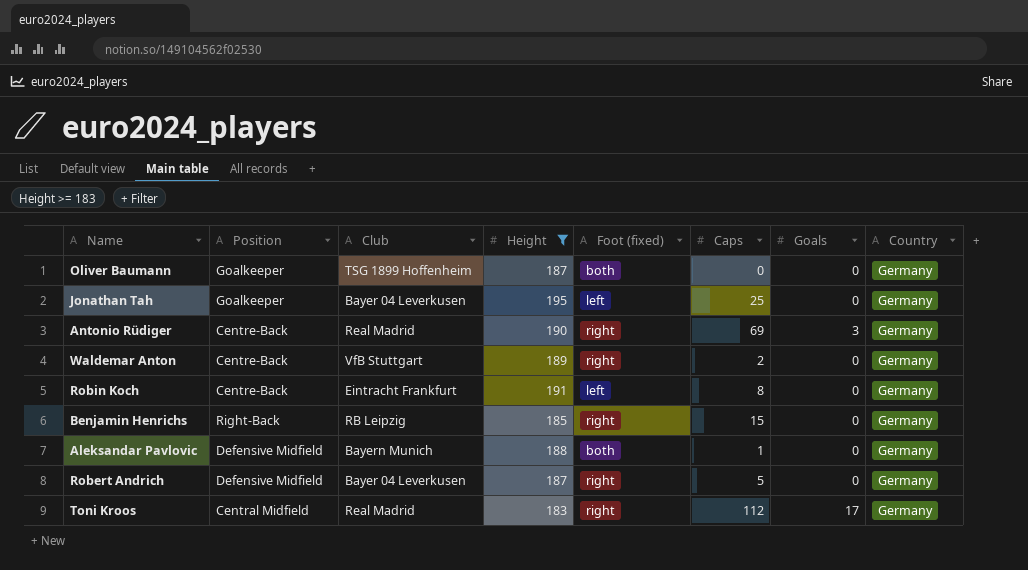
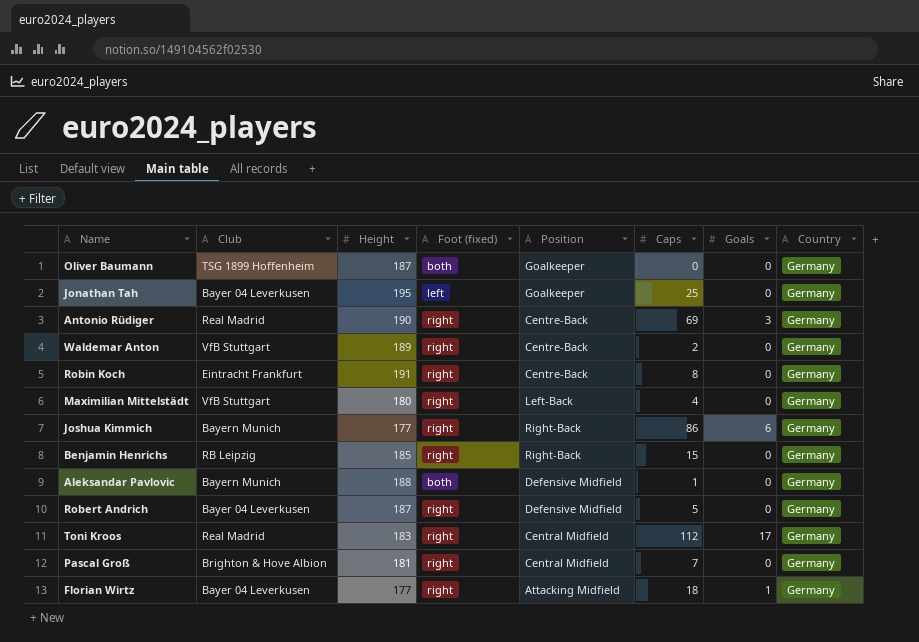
filter: Height >= 183 -> none
column Position | position: 2 -> 5
Robin Koch | Foot (fixed): left -> right

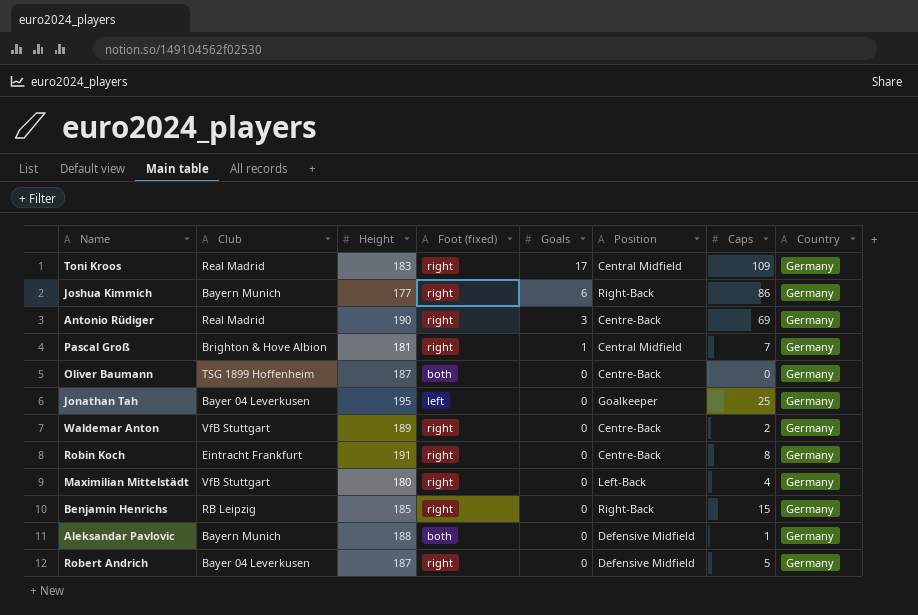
row order: none -> Goals descending
column Goals | position: 7 -> 5
row Florian Wirtz: Bayer 04 Leverkusen | 177 | right | Attacking Midfield | 18 | 1 | Germany -> none
Toni Kroos | Caps: 112 -> 109
Pascal Groß | Goals: 0 -> 1
Oliver Baumann | Position: Goalkeeper -> Centre-Back

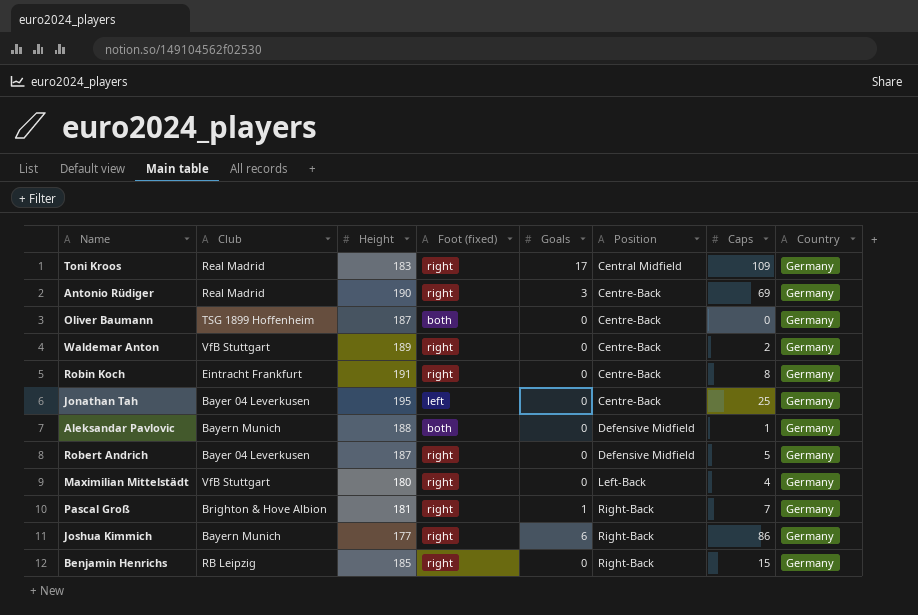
row order: Goals descending -> Position ascending
Jonathan Tah | Position: Goalkeeper -> Centre-Back
Pascal Groß | Position: Central Midfield -> Right-Back

